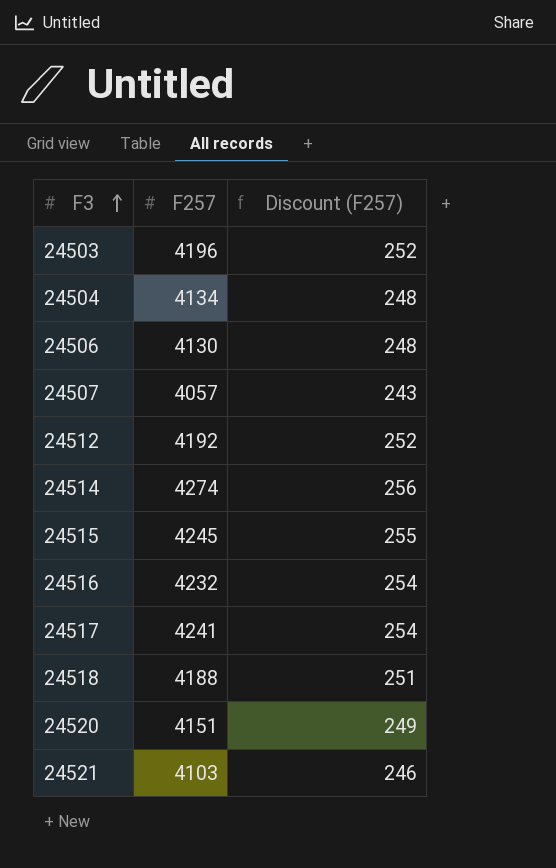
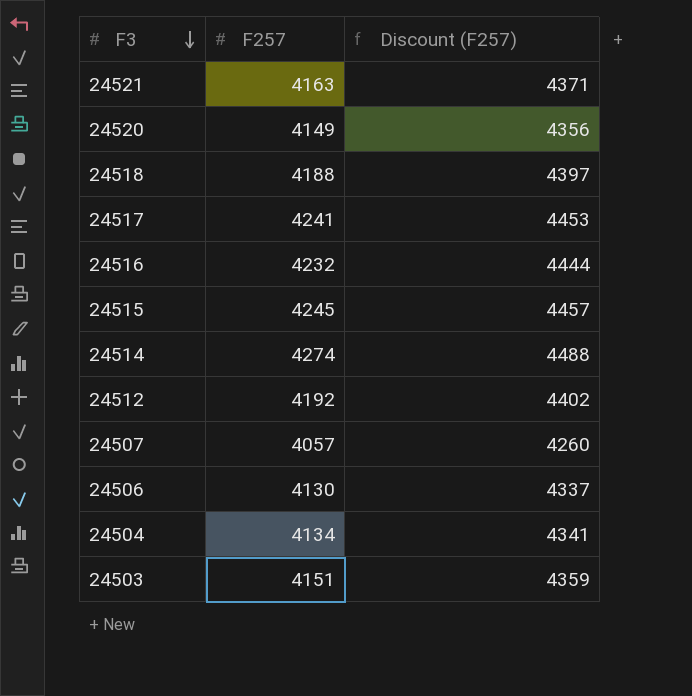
row order: F3 ascending -> F3 descending
column Discount (F257) | formula: [F257] * 0.06 -> [F257] * 1.05
24521 | F257: 4103 -> 4163
24520 | F257: 4151 -> 4149
24503 | F257: 4196 -> 4151

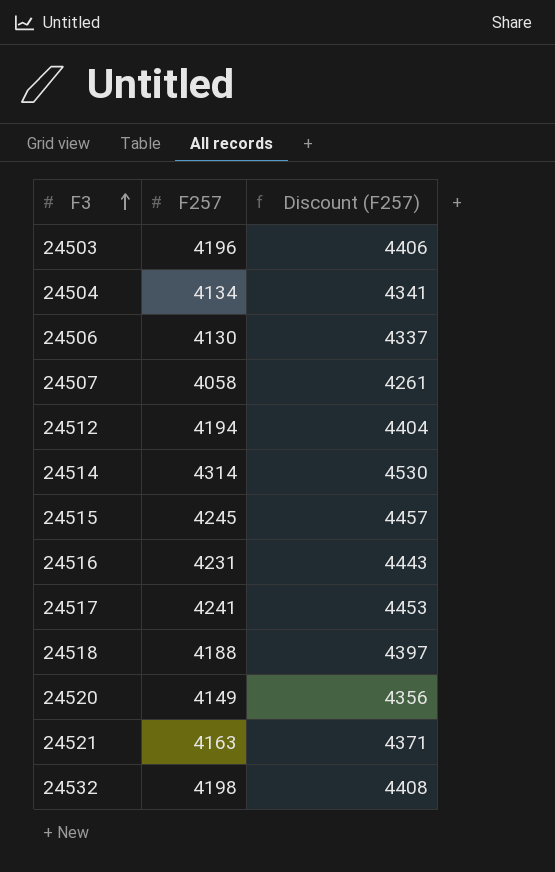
row order: F3 descending -> F3 ascending
24503 | F257: 4151 -> 4196
24503 | Discount (F257): 4359 -> 4406
24507 | F257: 4057 -> 4058
24507 | Discount (F257): 4260 -> 4261
24512 | F257: 4192 -> 4194
24512 | Discount (F257): 4402 -> 4404
24514 | F257: 4274 -> 4314
24514 | Discount (F257): 4488 -> 4530
24516 | F257: 4232 -> 4231
24516 | Discount (F257): 4444 -> 4443
row 24532: none -> 4198 | 4408

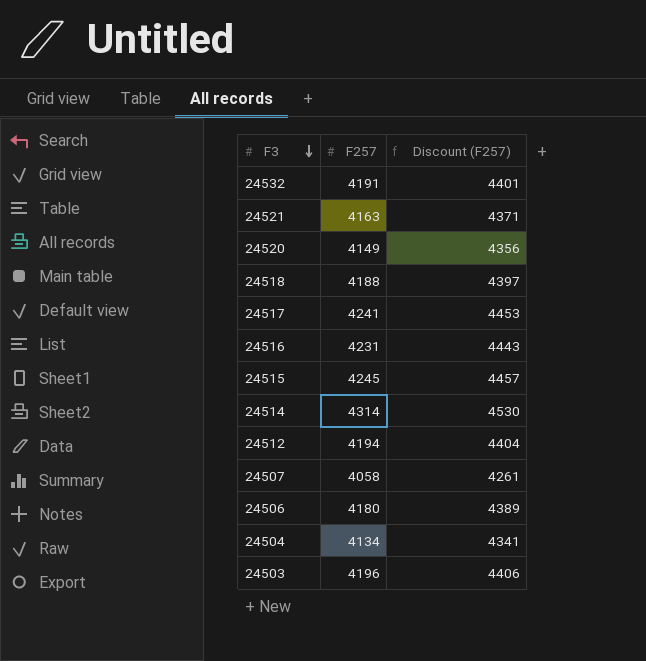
row order: F3 ascending -> F3 descending
24532 | F257: 4198 -> 4191
24532 | Discount (F257): 4408 -> 4401
24506 | F257: 4130 -> 4180
24506 | Discount (F257): 4337 -> 4389

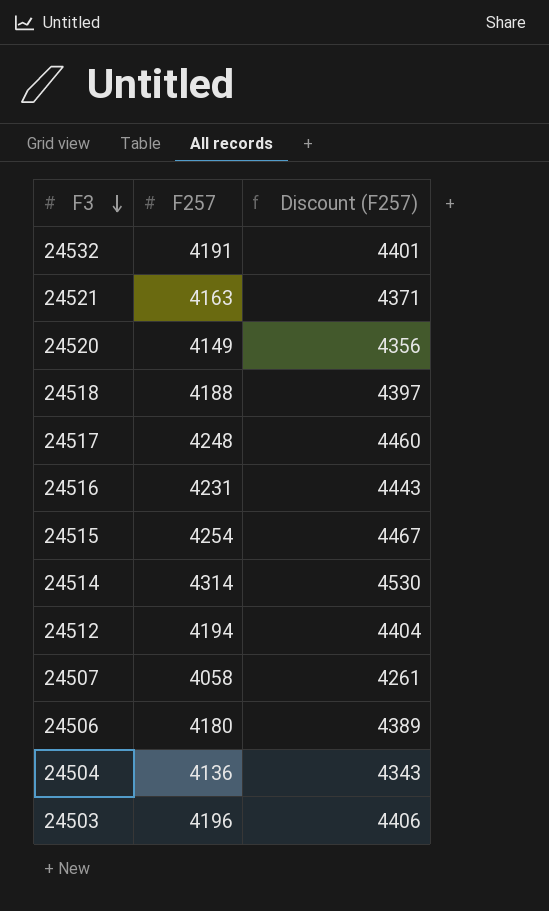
24517 | F257: 4241 -> 4248
24517 | Discount (F257): 4453 -> 4460
24515 | F257: 4245 -> 4254
24515 | Discount (F257): 4457 -> 4467
24504 | F257: 4134 -> 4136
24504 | Discount (F257): 4341 -> 4343

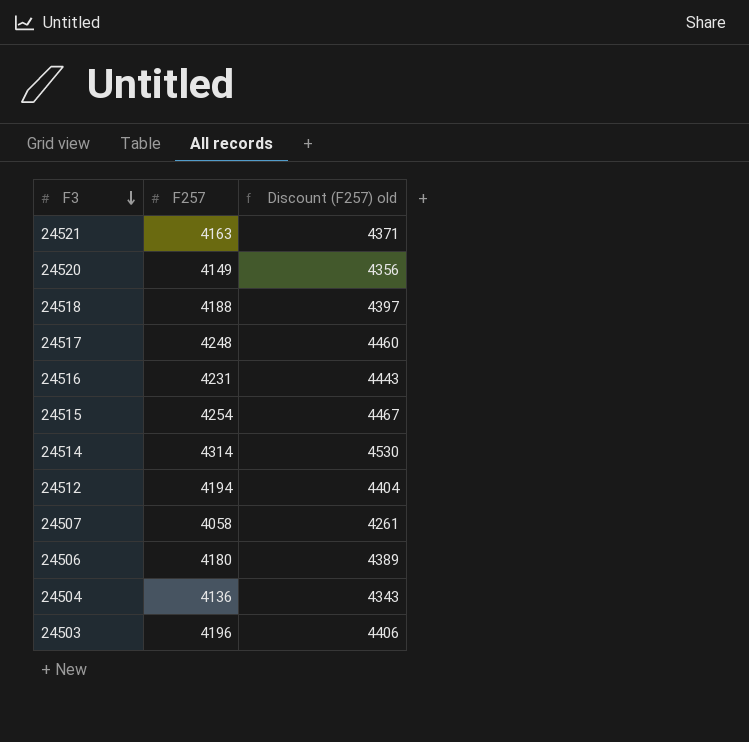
column name: Discount (F257) -> Discount (F257) old
row 24532: 4191 | 4401 -> none

